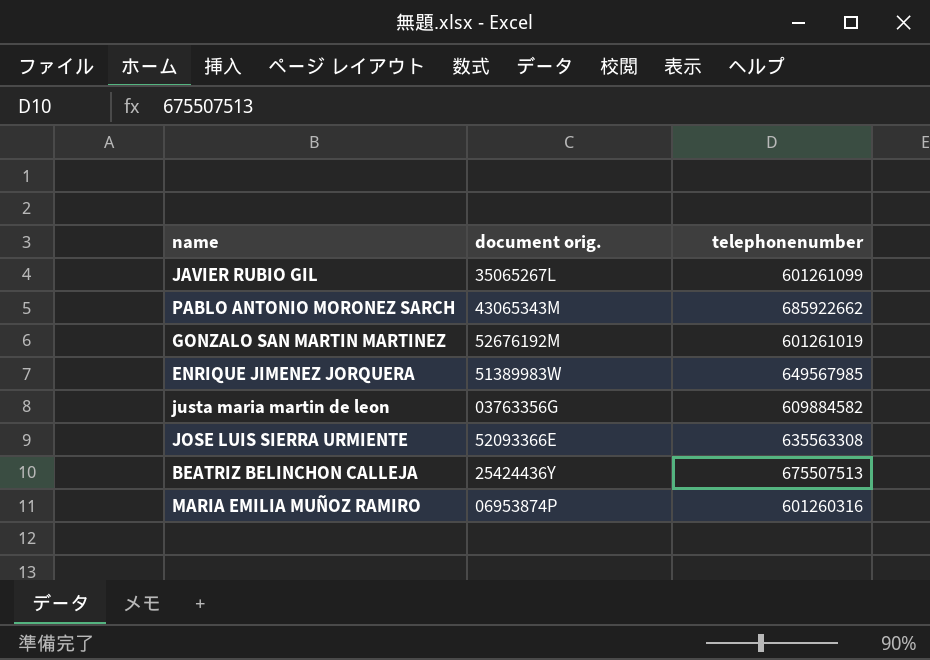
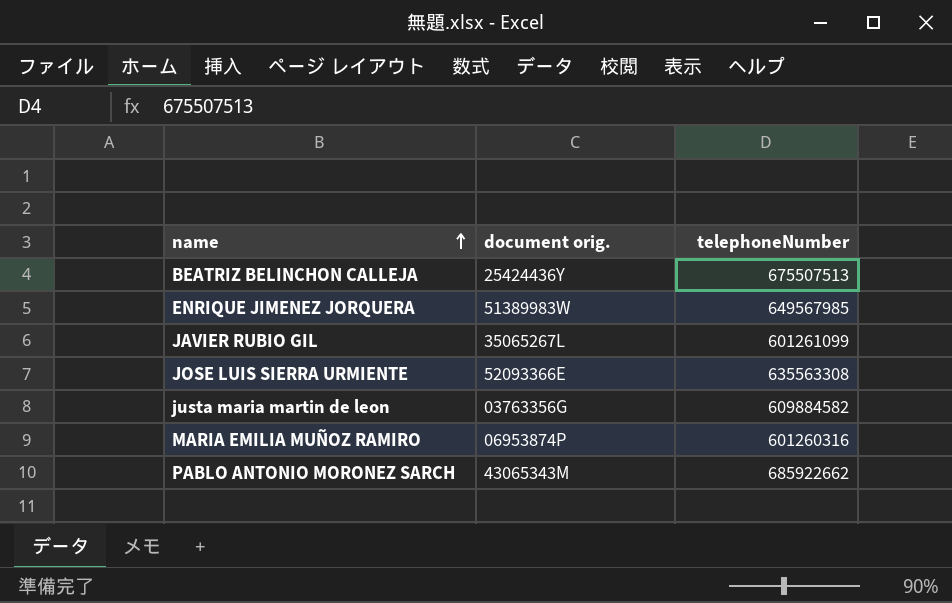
row order: none -> name ascending
column name: telephonenumber -> telephoneNumber
row GONZALO SAN MARTIN MARTINEZ: 52676192M | 601261019 -> none

